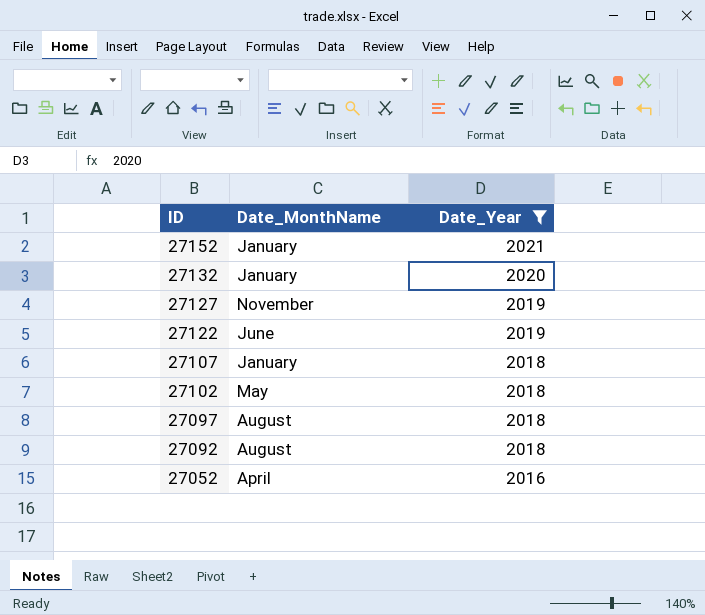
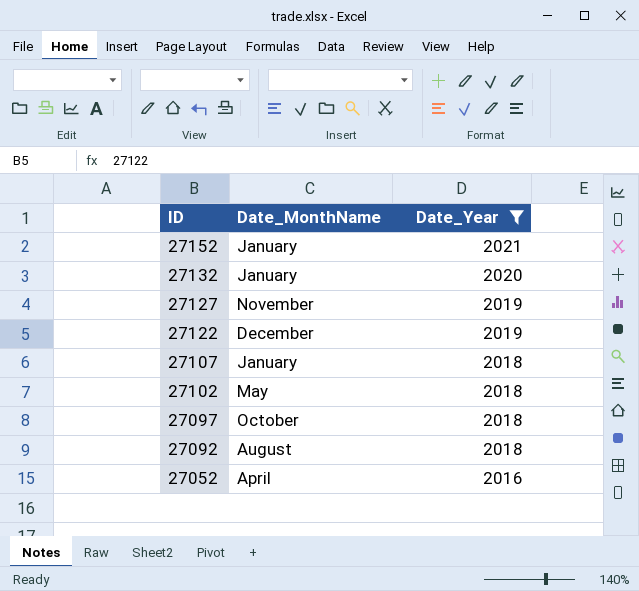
27122 | Date_MonthName: June -> December
27097 | Date_MonthName: August -> October

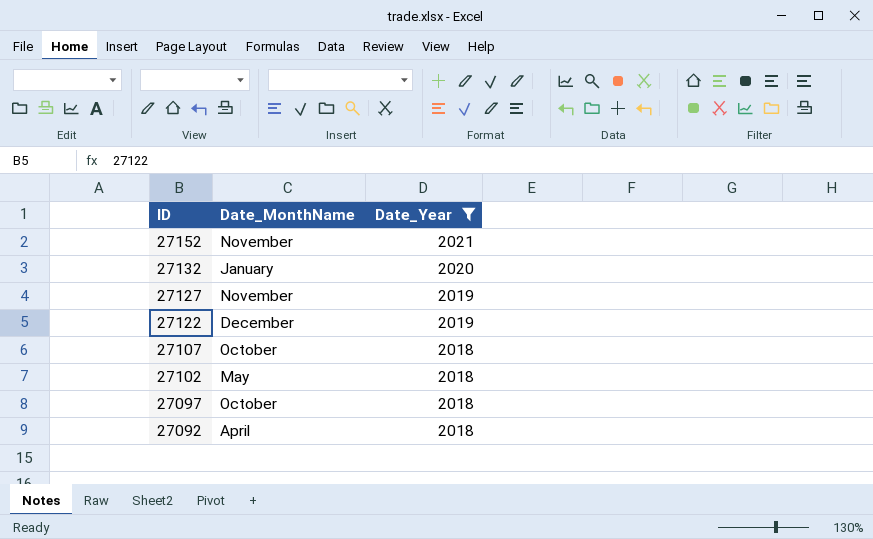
row 27052: April | 2016 -> none
27152 | Date_MonthName: January -> November
27107 | Date_MonthName: January -> October
27092 | Date_MonthName: August -> April

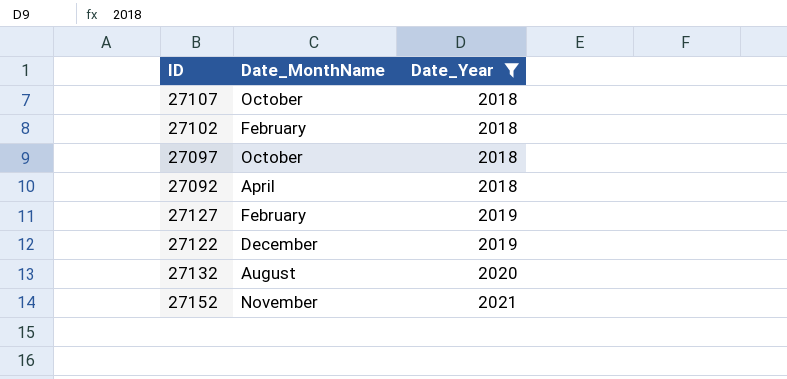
row order: ID descending -> Date_Year ascending
27102 | Date_MonthName: May -> February
27127 | Date_MonthName: November -> February
27132 | Date_MonthName: January -> August

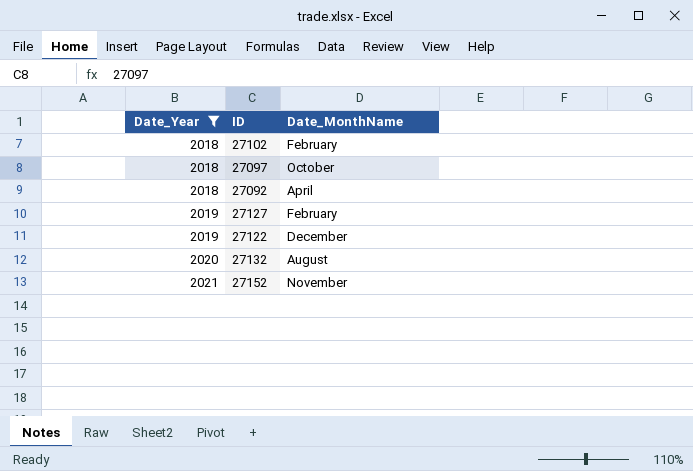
column Date_Year | position: 3 -> 1
row 27107: October | 2018 -> none

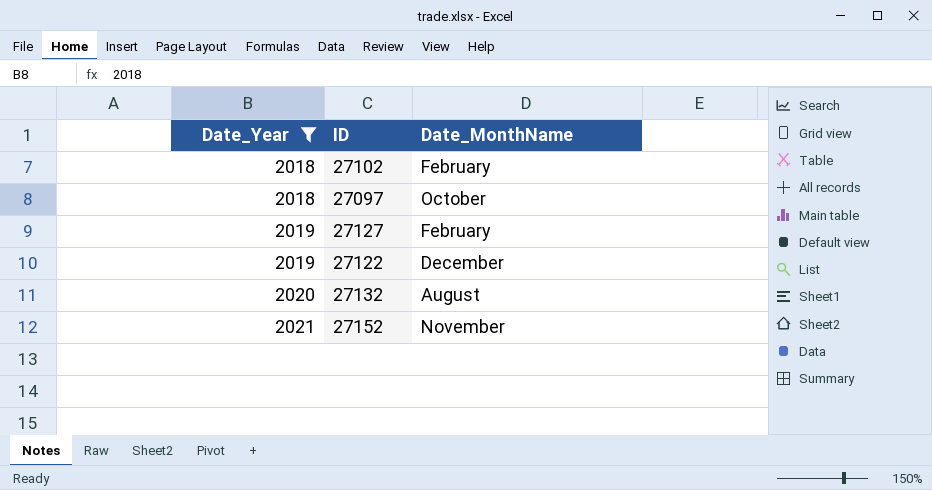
row 27092: 2018 | April -> none

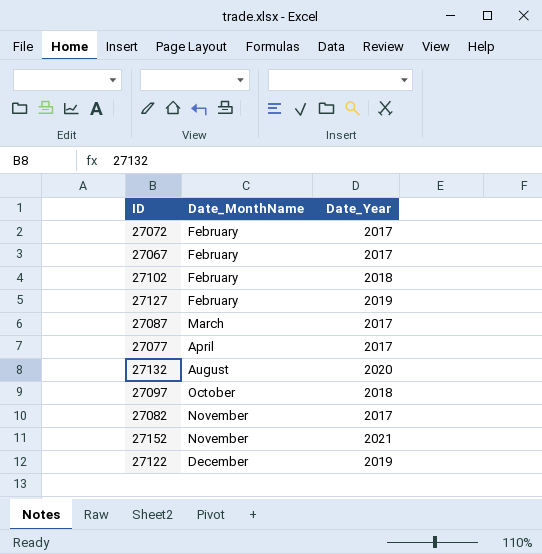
filter: Date_Year != 2017 -> none
row order: Date_Year ascending -> Date_MonthName ascending
column Date_Year | position: 1 -> 3

